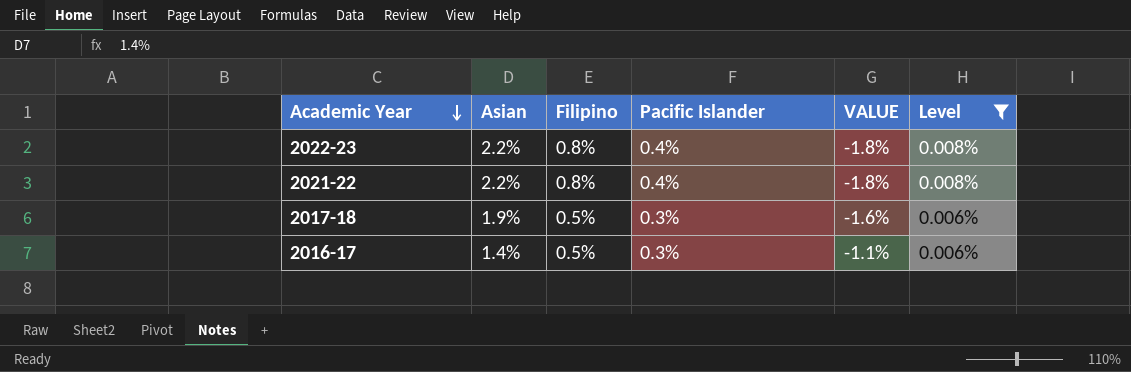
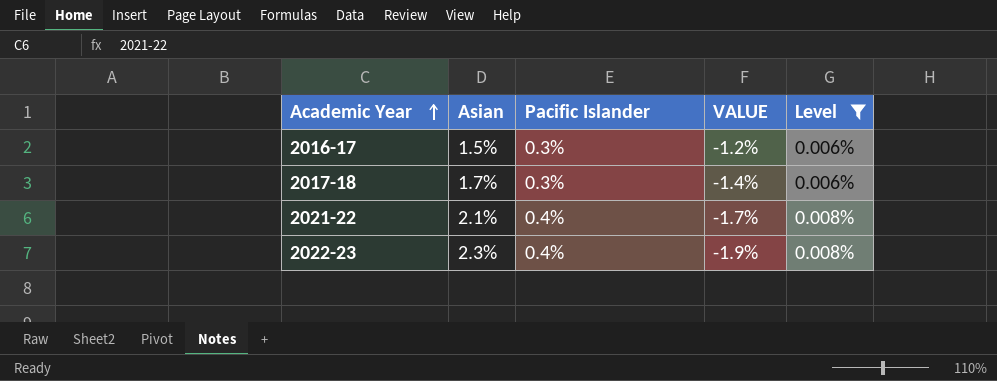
row order: Academic Year descending -> Academic Year ascending
column Filipino | position: 3 -> none
2016-17 | Asian: 1.4% -> 1.5%
2016-17 | VALUE: -1.1% -> -1.2%
2017-18 | Asian: 1.9% -> 1.7%
2017-18 | VALUE: -1.6% -> -1.4%
2021-22 | Asian: 2.2% -> 2.1%
2021-22 | VALUE: -1.8% -> -1.7%
2022-23 | Asian: 2.2% -> 2.3%
2022-23 | VALUE: -1.8% -> -1.9%

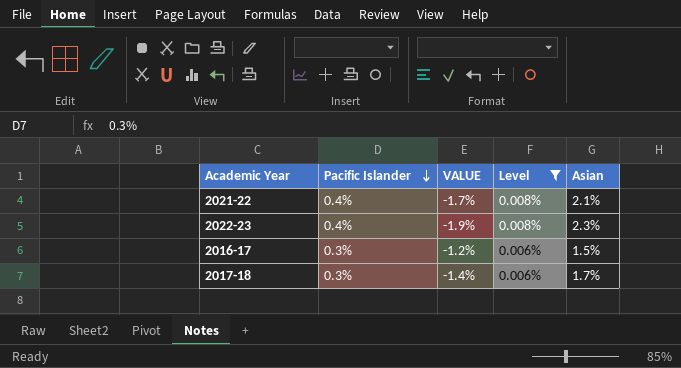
row order: Academic Year ascending -> Pacific Islander descending
column Asian | position: 2 -> 5

